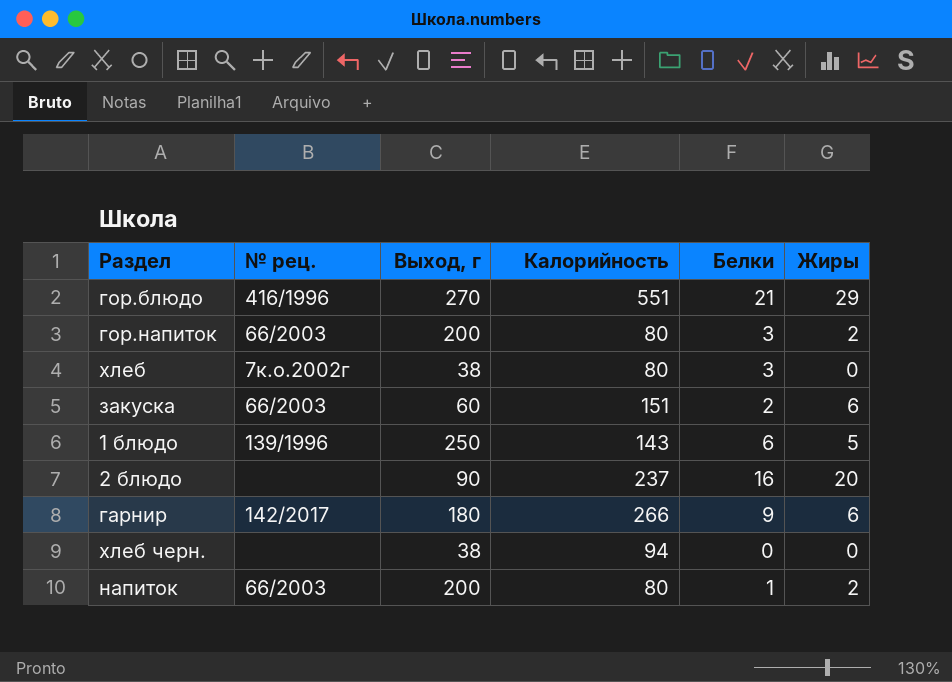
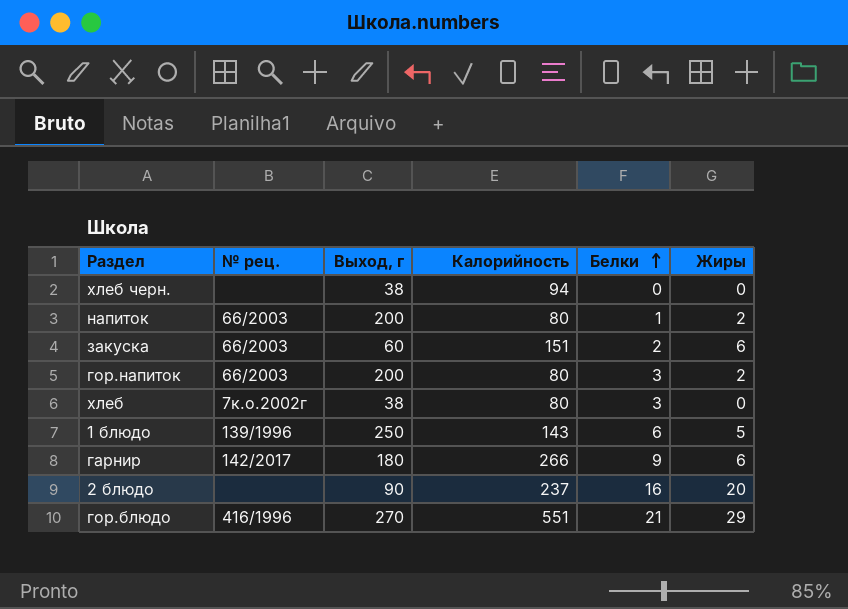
row order: none -> Белки ascending

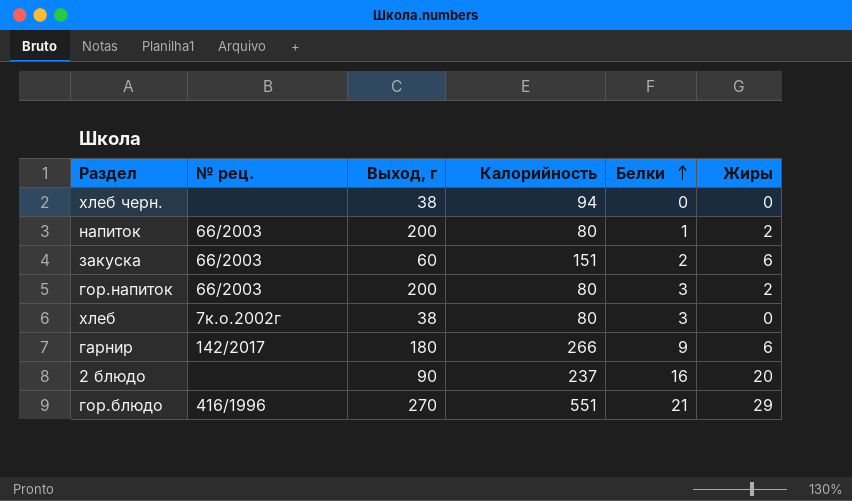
row 1 блюдо: 139/1996 | 250 | 143 | 6 | 5 -> none

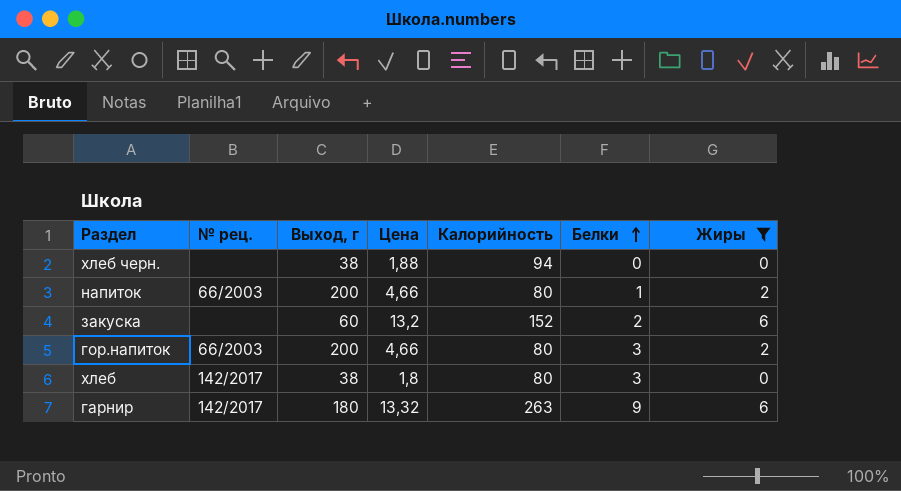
filter: none -> Жиры <= 6
column Цена | position: none -> 4
закуска | № рец.: 66/2003 -> none
закуска | Калорийность: 151 -> 152
хлеб | № рец.: 7к.о.2002г -> 142/2017
гарнир | Калорийность: 266 -> 263

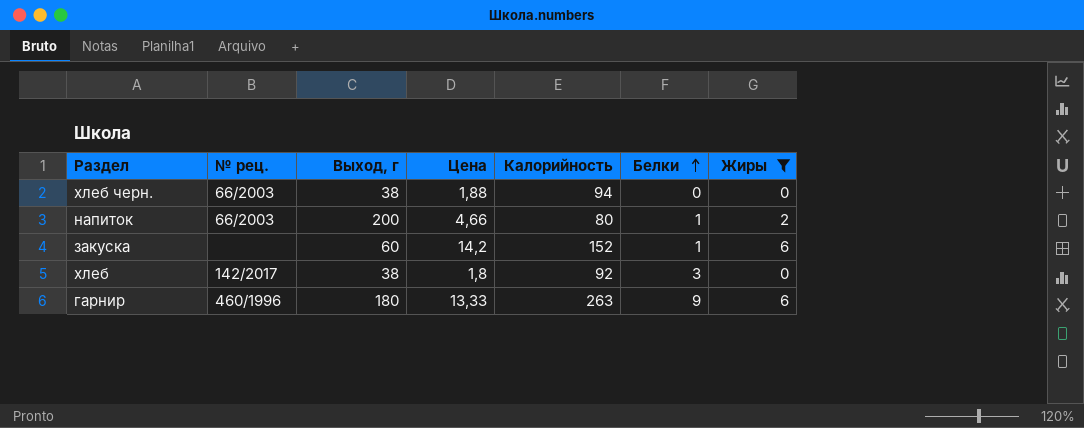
row гор.напиток: 66/2003 | 200 | 4,66 | 80 | 3 | 2 -> none
хлеб черн. | № рец.: none -> 66/2003
закуска | Цена: 13,2 -> 14,2
закуска | Белки: 2 -> 1
хлеб | Калорийность: 80 -> 92
гарнир | № рец.: 142/2017 -> 460/1996
гарнир | Цена: 13,32 -> 13,33

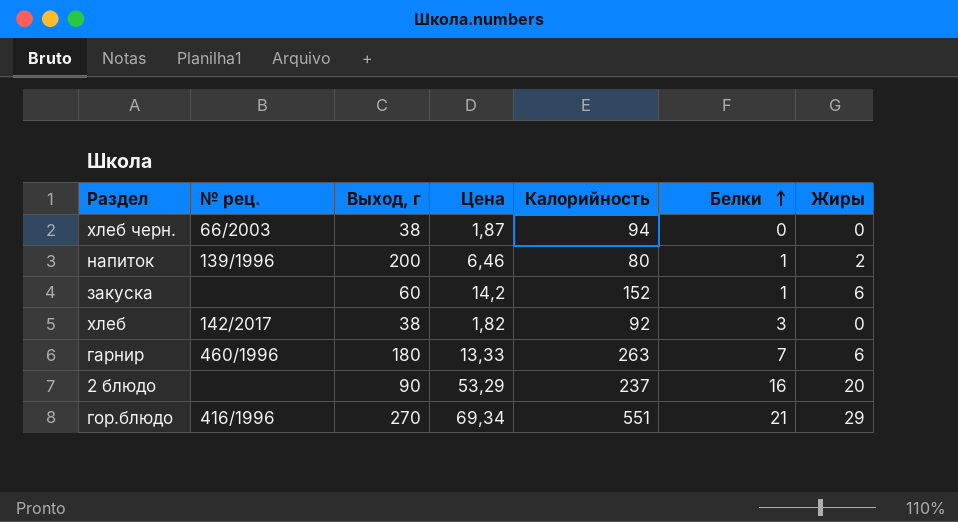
filter: Жиры <= 6 -> none
хлеб черн. | Цена: 1,88 -> 1,87
напиток | № рец.: 66/2003 -> 139/1996
напиток | Цена: 4,66 -> 6,46
хлеб | Цена: 1,8 -> 1,82
гарнир | Белки: 9 -> 7

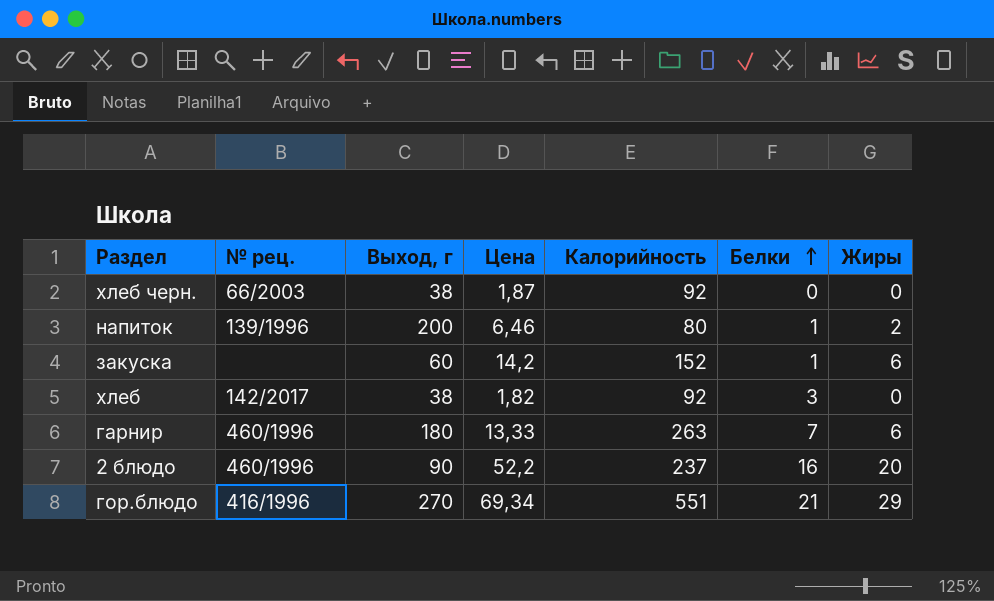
хлеб черн. | Калорийность: 94 -> 92
2 блюдо | № рец.: none -> 460/1996
2 блюдо | Цена: 53,29 -> 52,2

